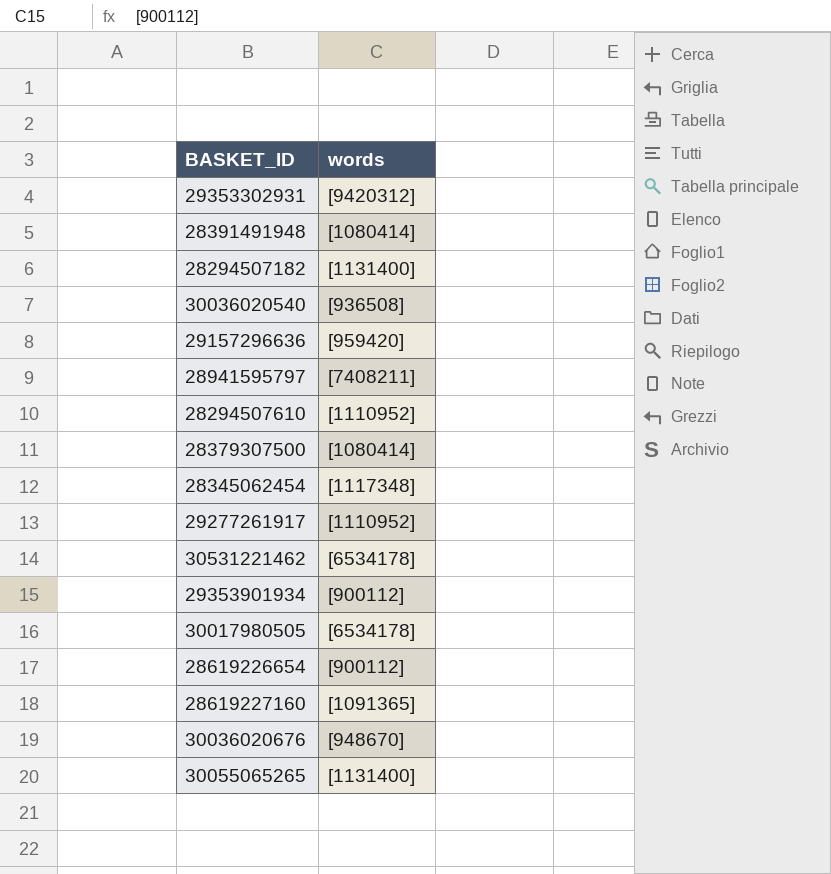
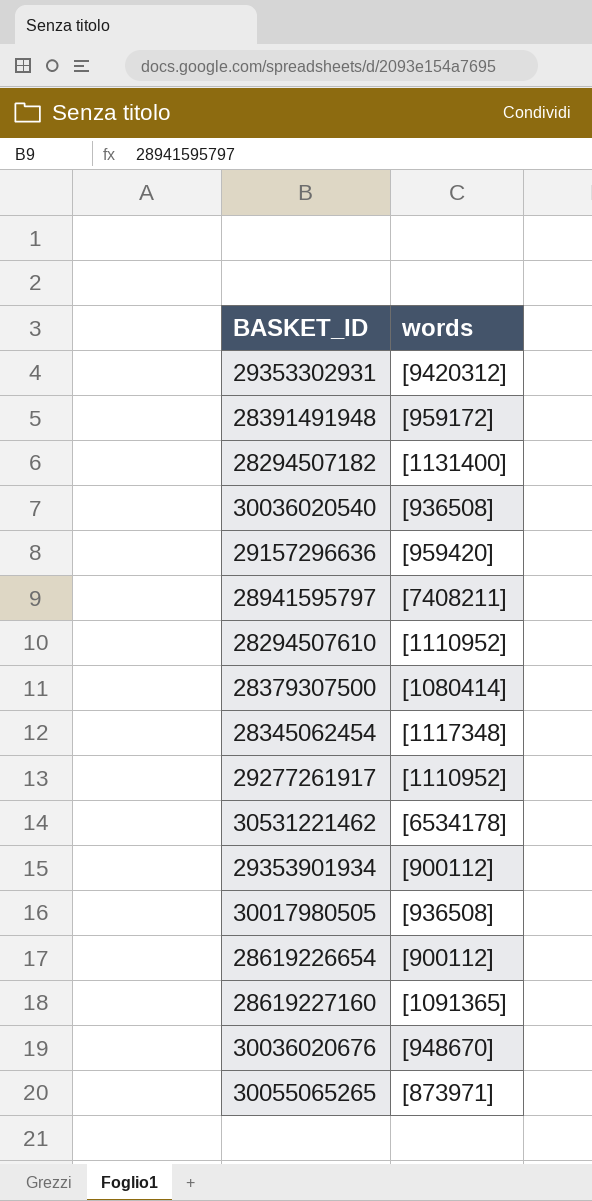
28391491948 | words: [1080414] -> [959172]
30017980505 | words: [6534178] -> [936508]
30055065265 | words: [1131400] -> [873971]

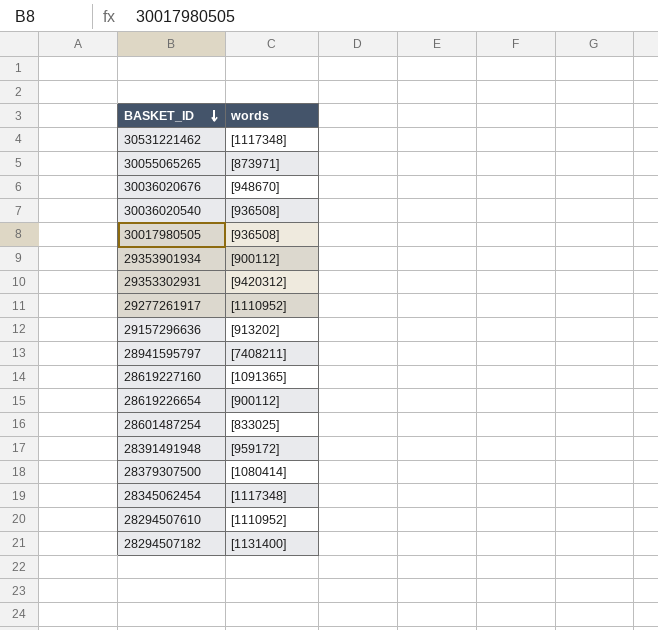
row order: none -> BASKET_ID descending
30531221462 | words: [6534178] -> [1117348]
29157296636 | words: [959420] -> [913202]
row 28601487254: none -> [833025]

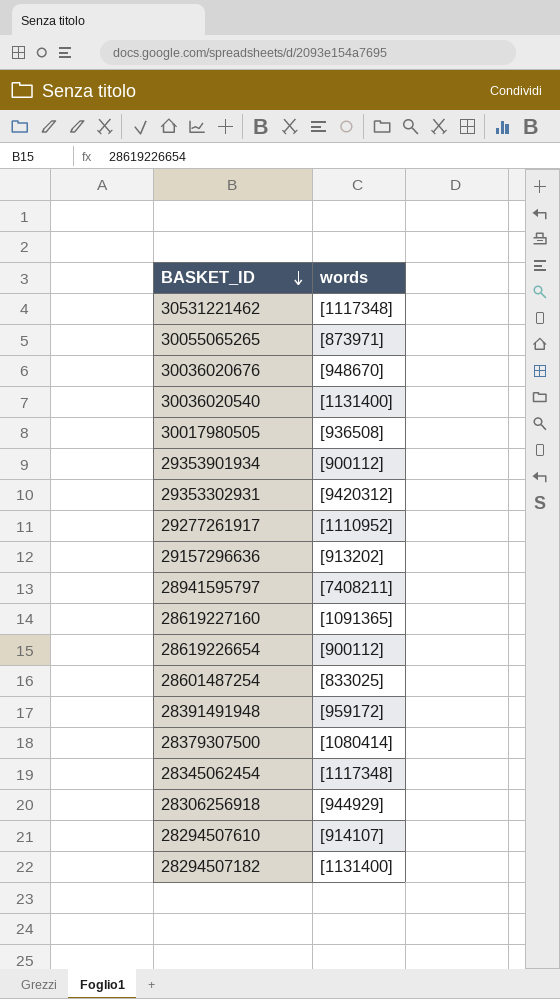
30036020540 | words: [936508] -> [1131400]
row 28306256918: none -> [944929]
28294507610 | words: [1110952] -> [914107]

